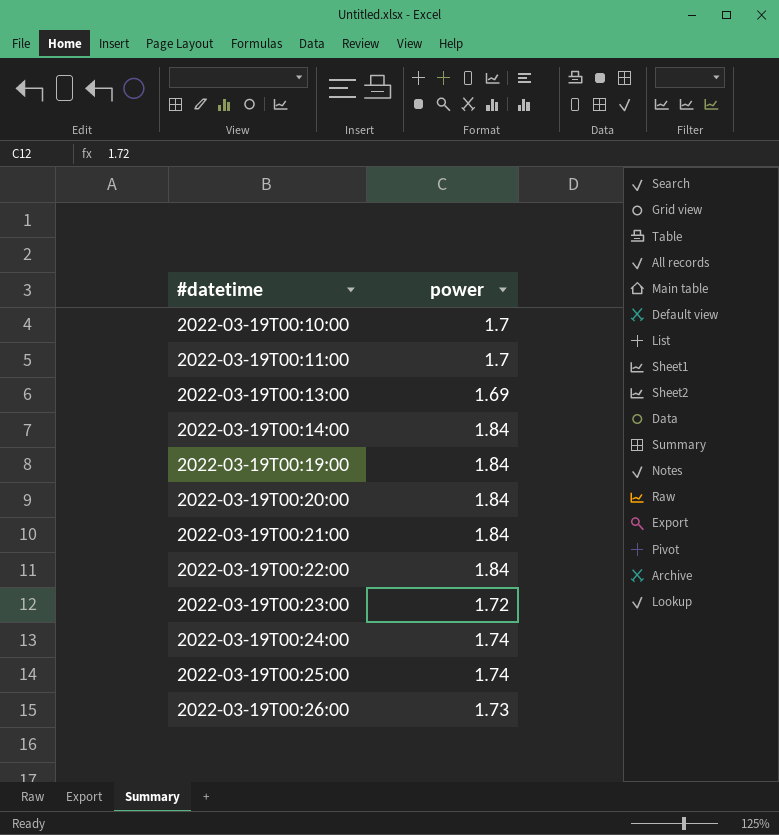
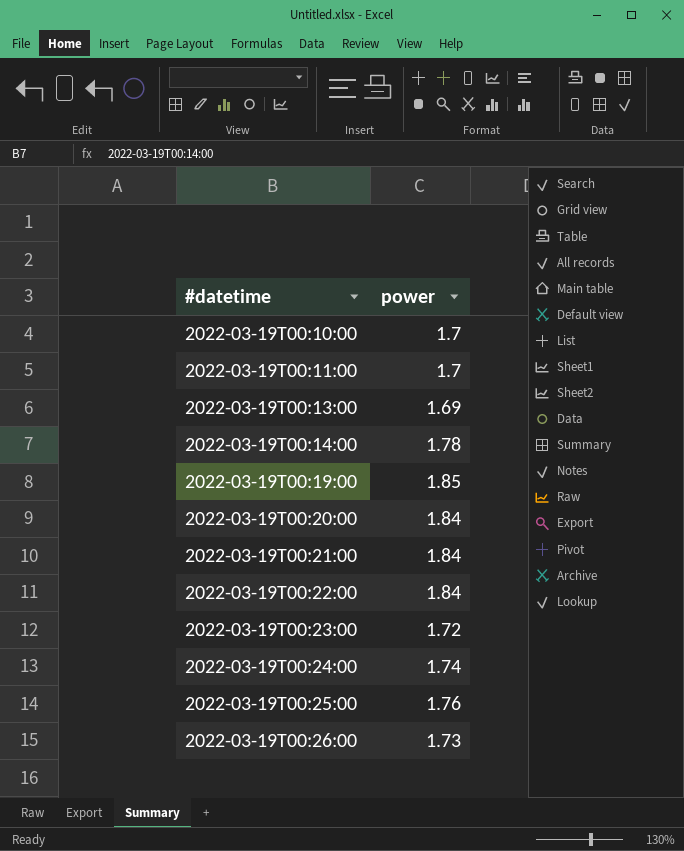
2022-03-19T00:14:00 | power: 1.84 -> 1.78
2022-03-19T00:19:00 | power: 1.84 -> 1.85
2022-03-19T00:25:00 | power: 1.74 -> 1.76

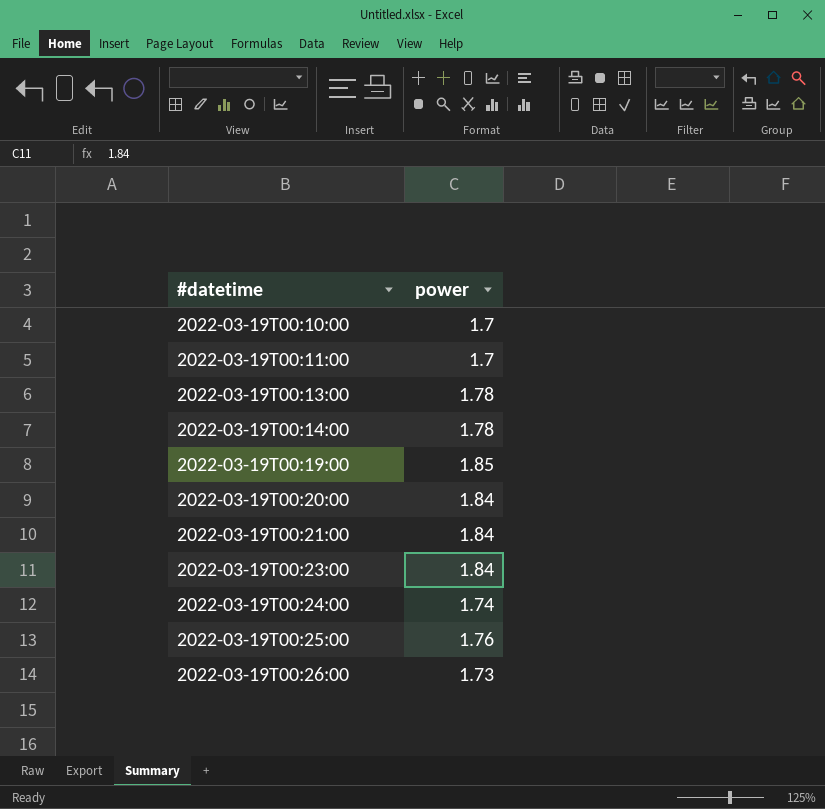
row 2022-03-19T00:22:00: 1.84 -> none
2022-03-19T00:13:00 | power: 1.69 -> 1.78
2022-03-19T00:23:00 | power: 1.72 -> 1.84

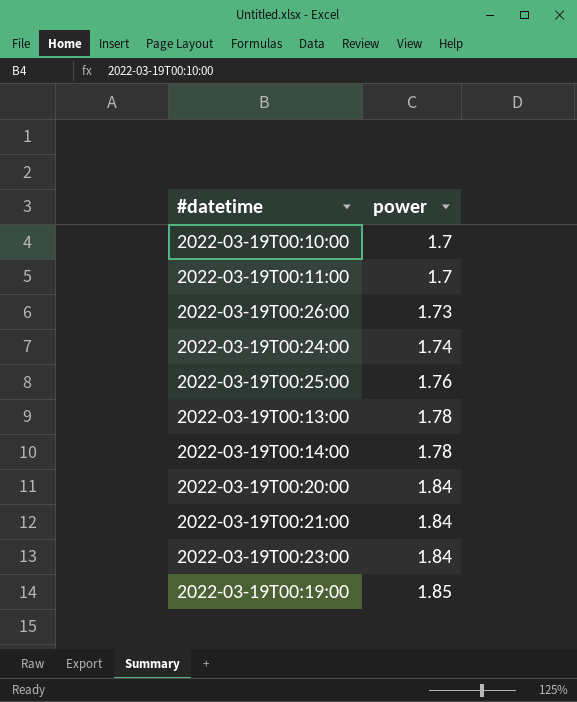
row order: #datetime ascending -> power ascending

